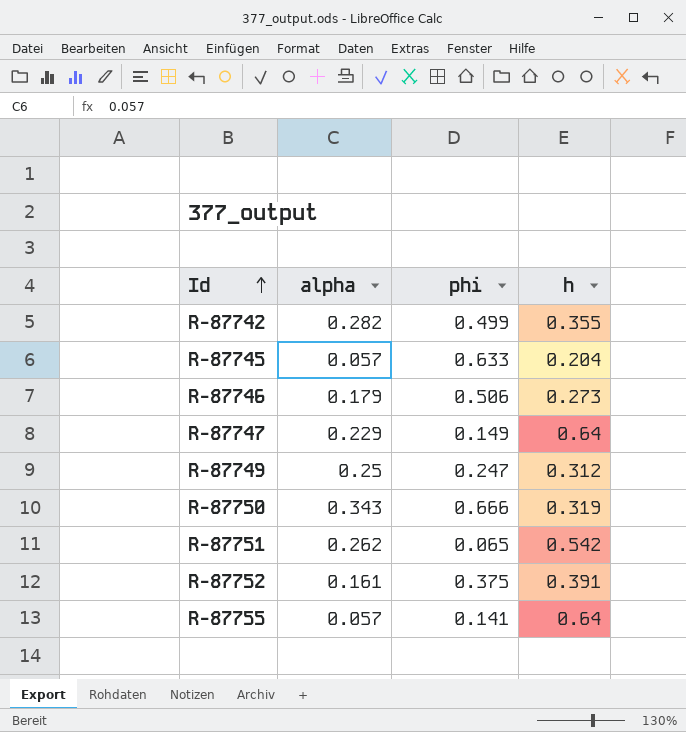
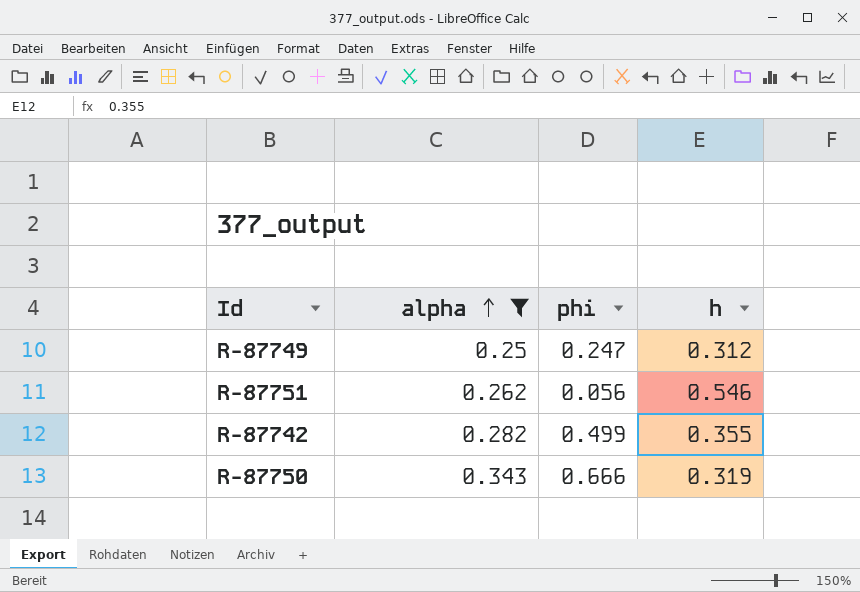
filter: none -> alpha >= 0.25
row order: Id ascending -> alpha ascending
R-87751 | phi: 0.065 -> 0.056
R-87751 | h: 0.542 -> 0.546

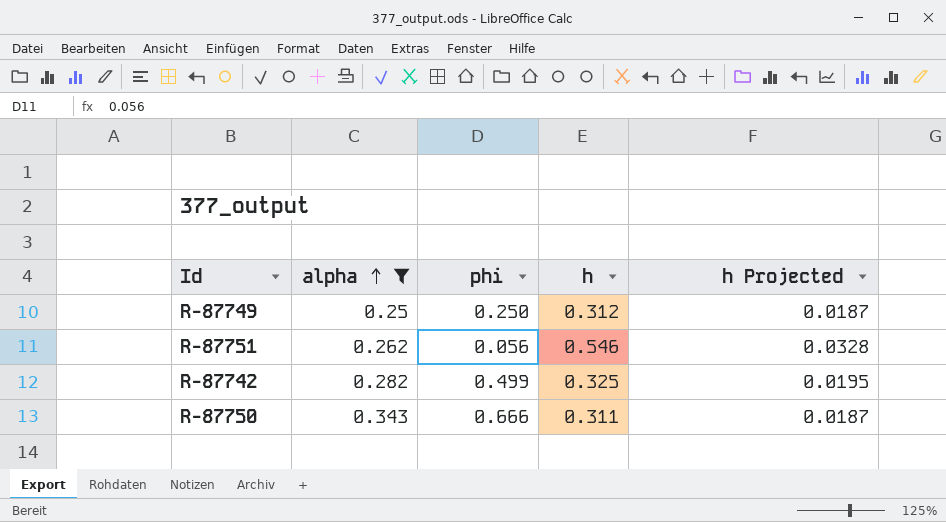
column h Projected | formula: none -> [h] * 0.06
R-87749 | phi: 0.247 -> 0.250
R-87742 | h: 0.355 -> 0.325
R-87750 | h: 0.319 -> 0.311

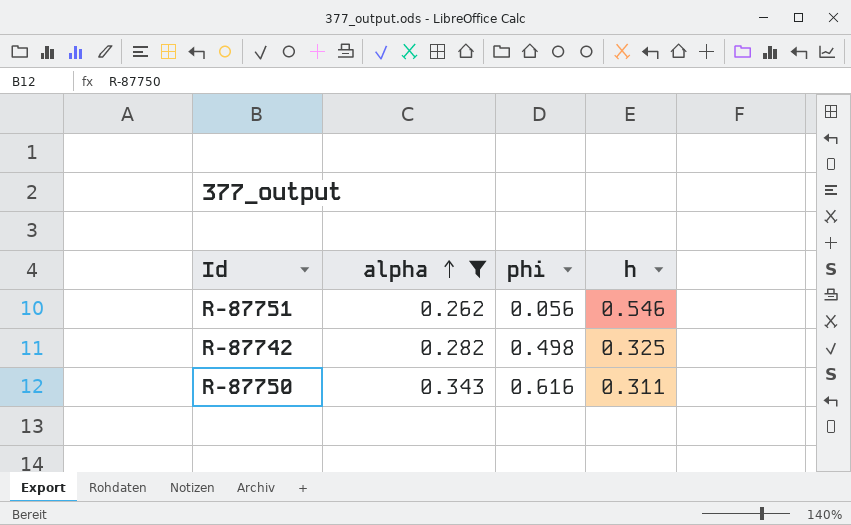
column h Projected | formula: [h] * 0.06 -> none
row R-87749: 0.25 | 0.250 | 0.312 | 0.0187 -> none
R-87742 | phi: 0.499 -> 0.498
R-87750 | phi: 0.666 -> 0.616

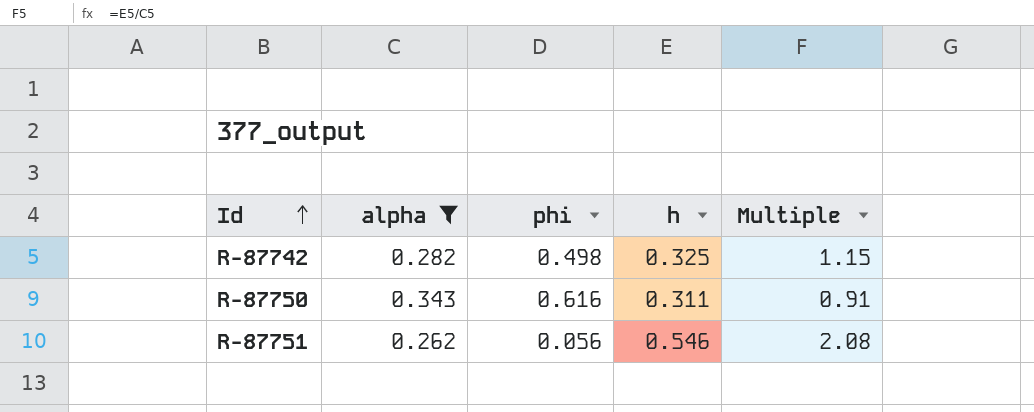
row order: alpha ascending -> Id ascending
column Multiple | formula: none -> [h] / [alpha]

